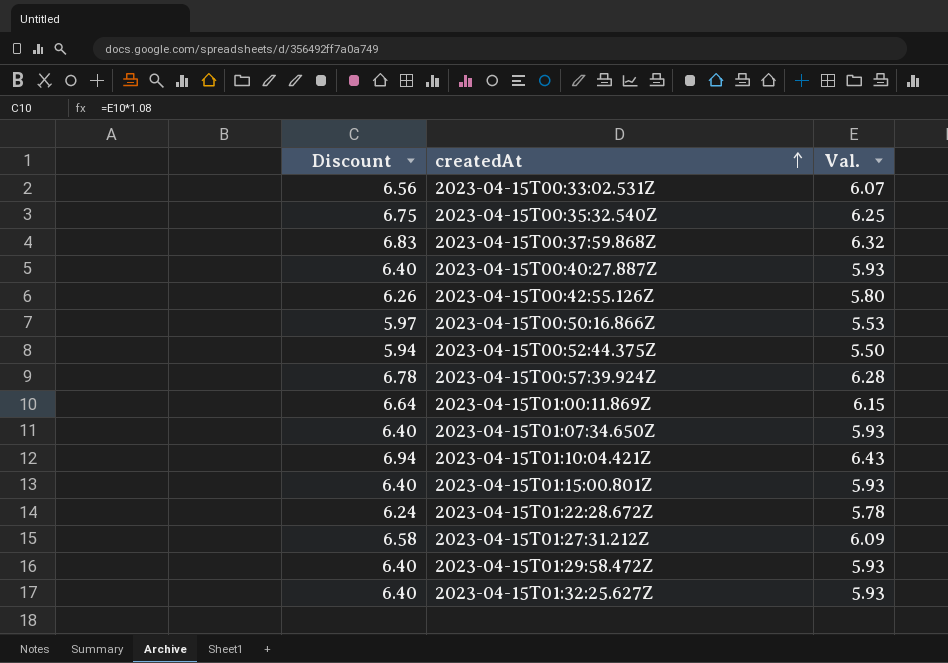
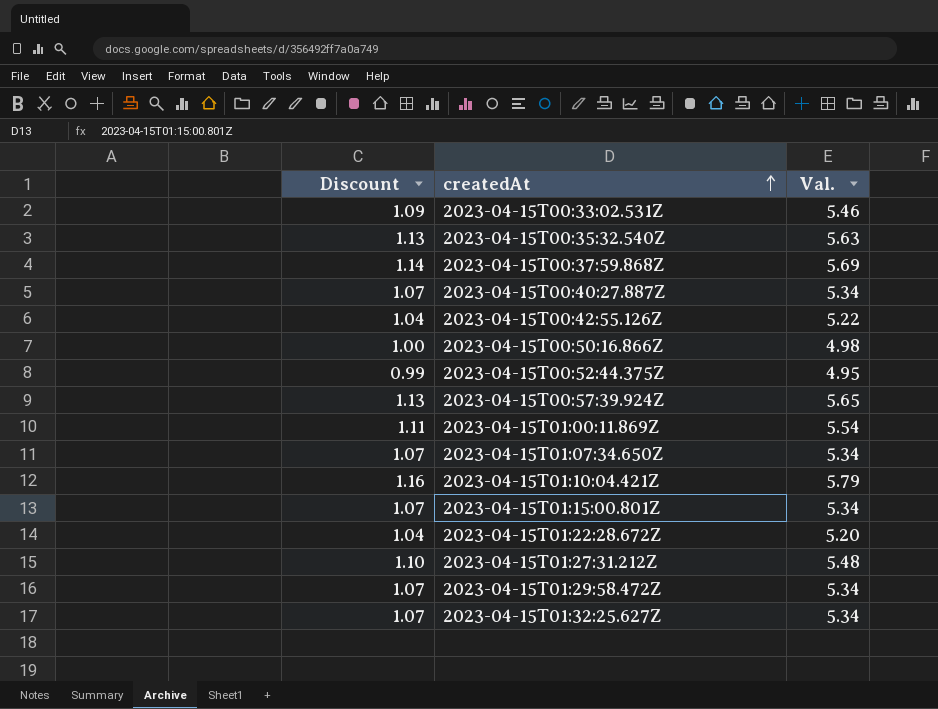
column Discount | formula: [Val.] * 1.08 -> [Val.] * 0.2
2023-04-15T00:33:02.531Z | Val.: 6.07 -> 5.46
2023-04-15T00:35:32.540Z | Val.: 6.25 -> 5.63
2023-04-15T00:37:59.868Z | Val.: 6.32 -> 5.69
2023-04-15T00:40:27.887Z | Val.: 5.93 -> 5.34
2023-04-15T00:42:55.126Z | Val.: 5.80 -> 5.22
2023-04-15T00:50:16.866Z | Val.: 5.53 -> 4.98
2023-04-15T00:52:44.375Z | Val.: 5.50 -> 4.95
2023-04-15T00:57:39.924Z | Val.: 6.28 -> 5.65
2023-04-15T01:00:11.869Z | Val.: 6.15 -> 5.54
2023-04-15T01:07:34.650Z | Val.: 5.93 -> 5.34
2023-04-15T01:10:04.421Z | Val.: 6.43 -> 5.79
2023-04-15T01:15:00.801Z | Val.: 5.93 -> 5.34
2023-04-15T01:22:28.672Z | Val.: 5.78 -> 5.20
2023-04-15T01:27:31.212Z | Val.: 6.09 -> 5.48
2023-04-15T01:29:58.472Z | Val.: 5.93 -> 5.34
2023-04-15T01:32:25.627Z | Val.: 5.93 -> 5.34

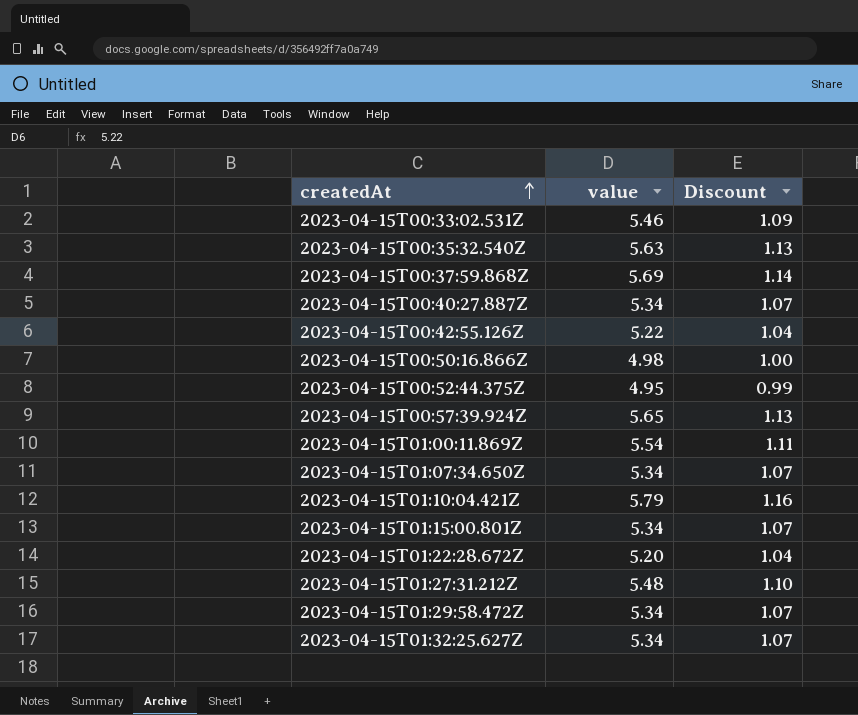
column name: Val. -> value
column Discount | position: 1 -> 3

